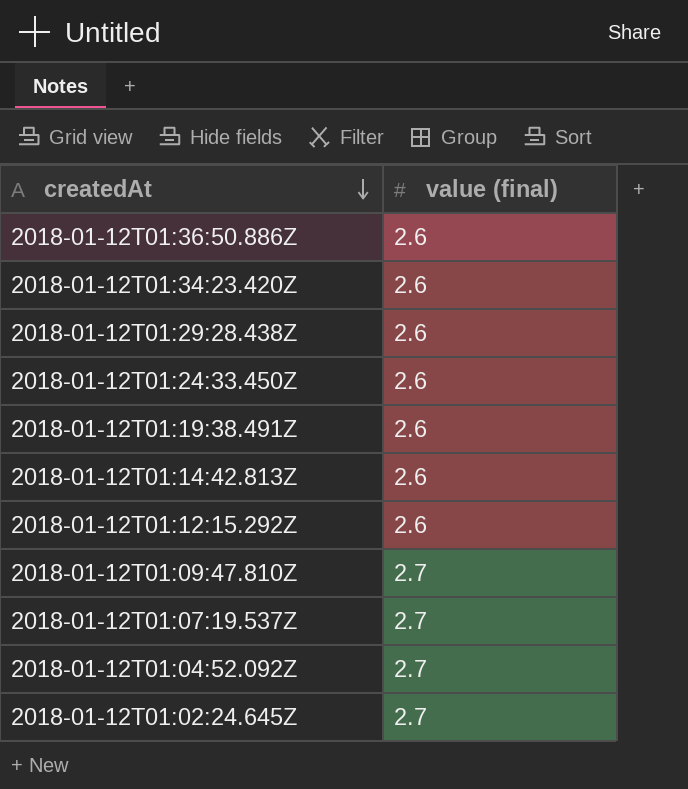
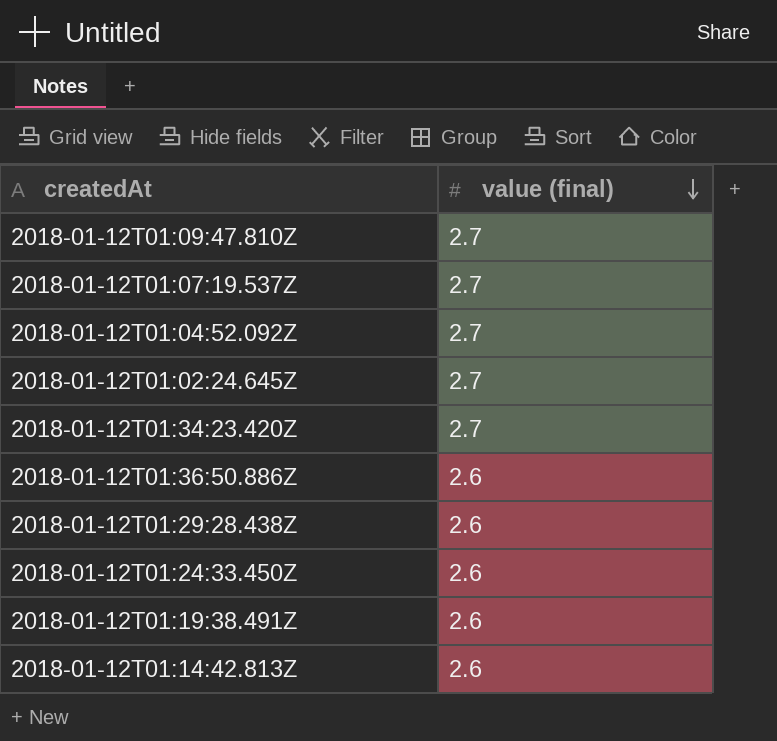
row order: createdAt descending -> value (final) descending
row 2018-01-12T01:12:15.292Z: 2.6 -> none
2018-01-12T01:34:23.420Z | value (final): 2.6 -> 2.7

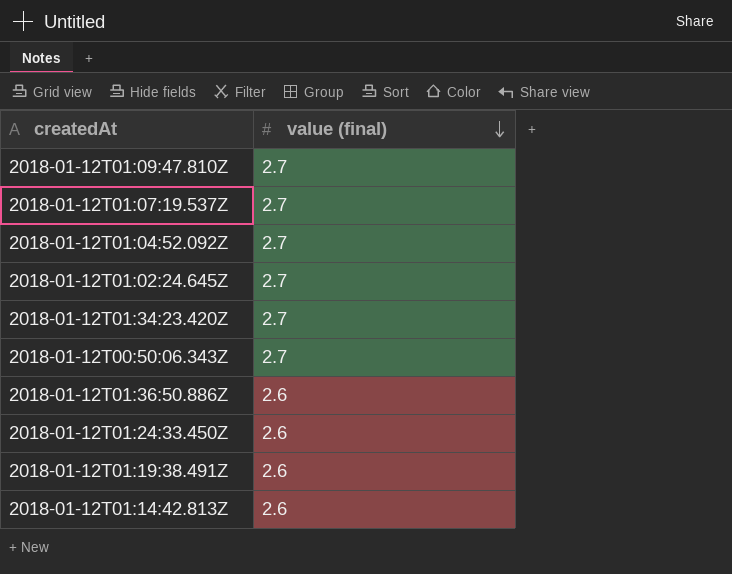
row 2018-01-12T01:29:28.438Z: 2.6 -> none
row 2018-01-12T00:50:06.343Z: none -> 2.7

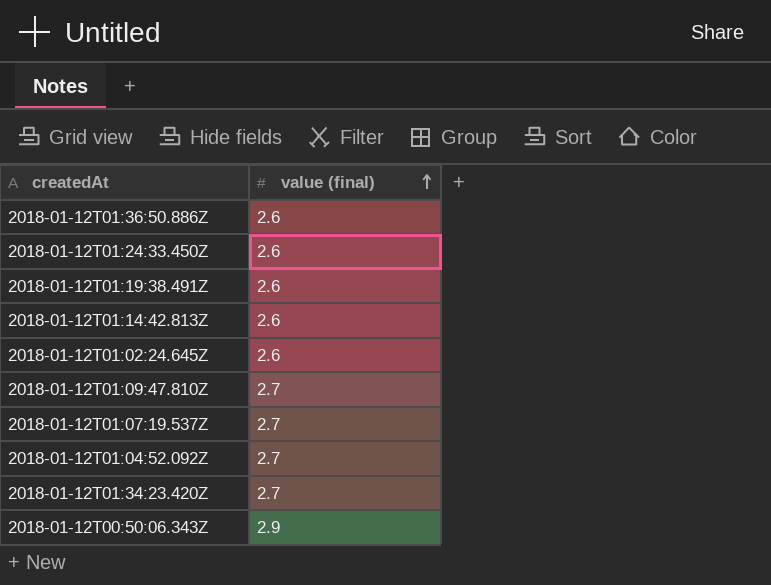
row order: value (final) descending -> value (final) ascending
2018-01-12T01:02:24.645Z | value (final): 2.7 -> 2.6
2018-01-12T00:50:06.343Z | value (final): 2.7 -> 2.9

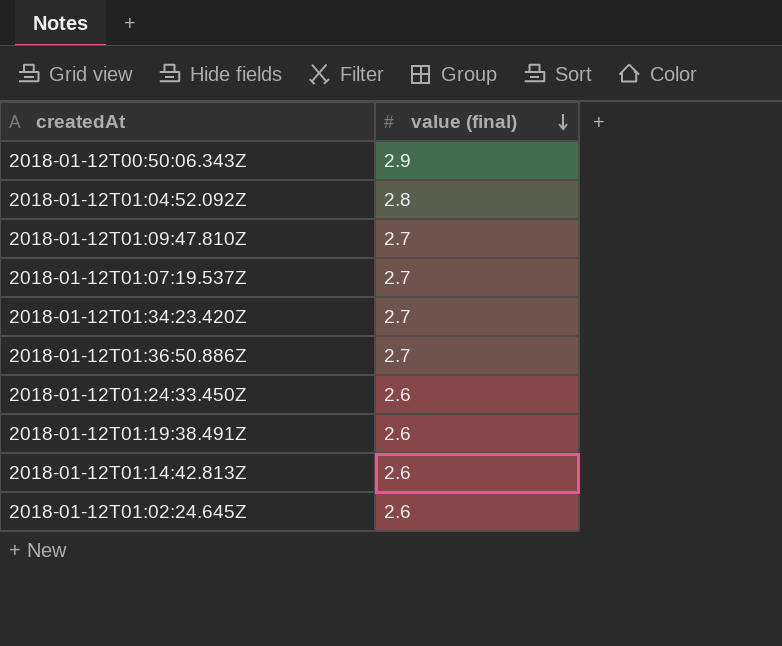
row order: value (final) ascending -> value (final) descending
2018-01-12T01:04:52.092Z | value (final): 2.7 -> 2.8
2018-01-12T01:36:50.886Z | value (final): 2.6 -> 2.7

